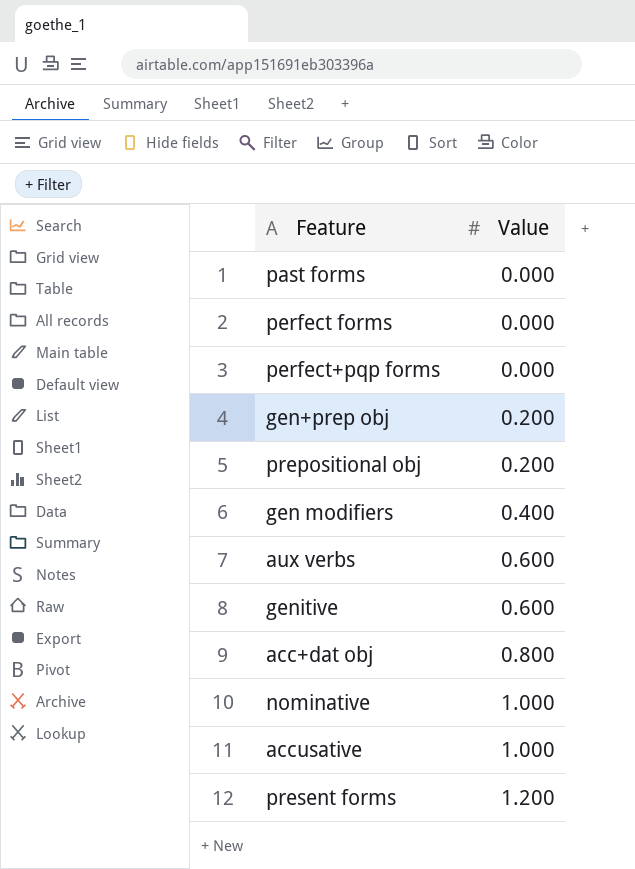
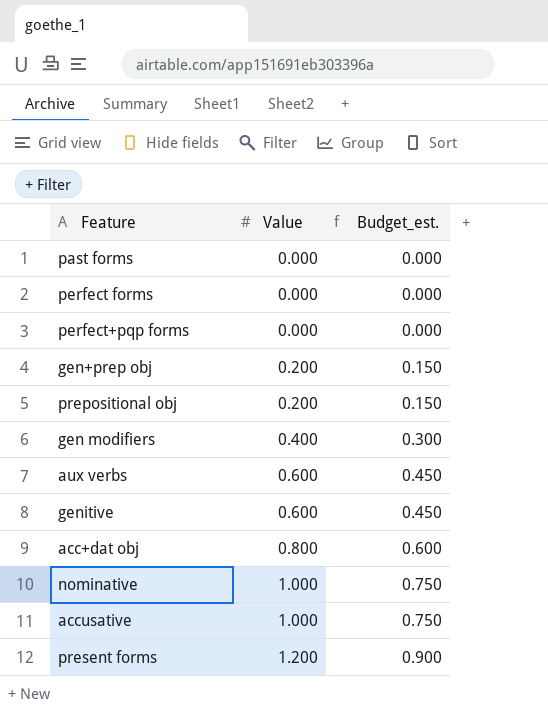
column Budget_est. | formula: none -> [Value] * 0.75

